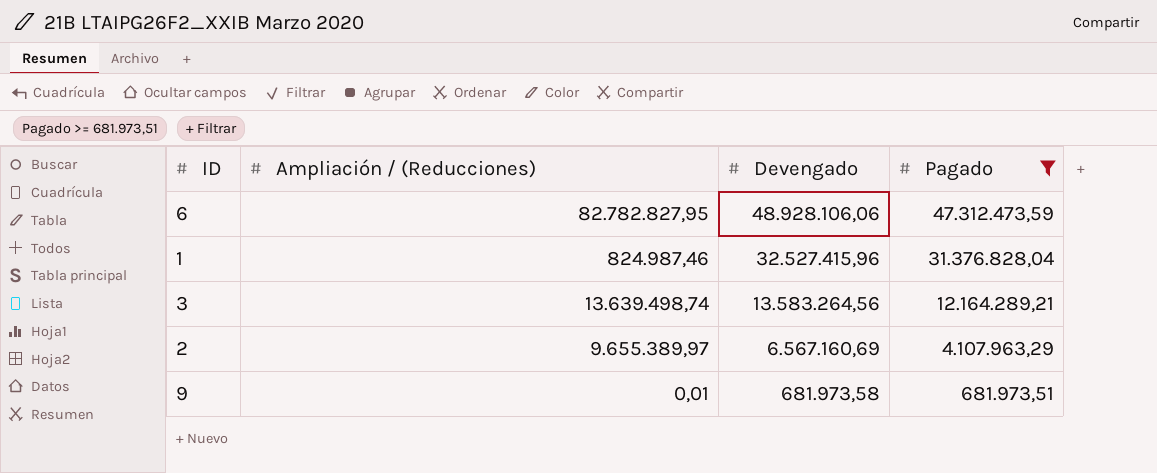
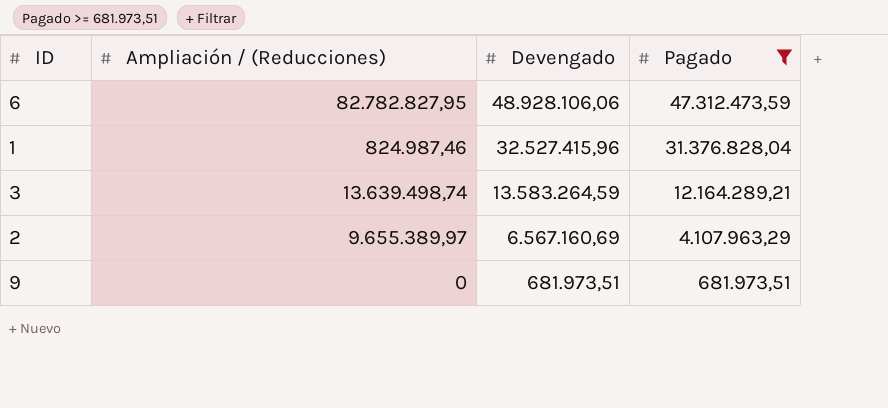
3 | Devengado: 13.583.264,56 -> 13.583.264,59
9 | Ampliación / (Reducciones): 0,01 -> 0
9 | Devengado: 681.973,58 -> 681.973,51

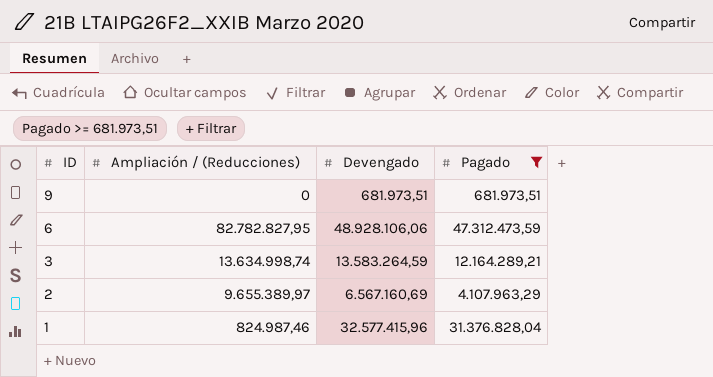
row order: Devengado descending -> ID descending
3 | Ampliación / (Reducciones): 13.639.498,74 -> 13.634.998,74
1 | Devengado: 32.527.415,96 -> 32.577.415,96

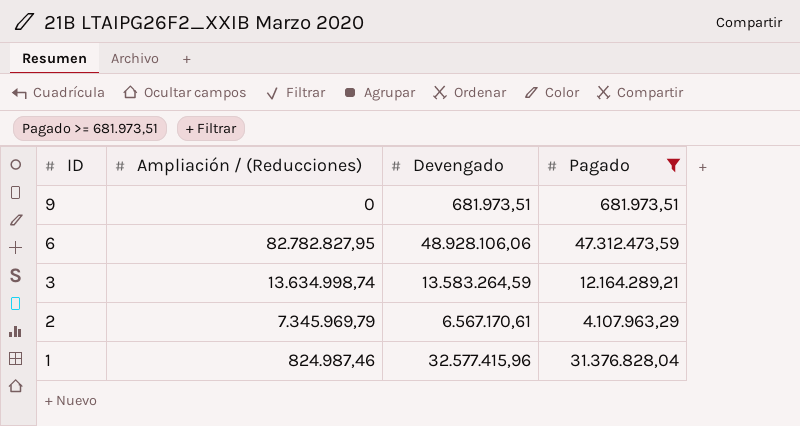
2 | Ampliación / (Reducciones): 9.655.389,97 -> 7.345.969,79
2 | Devengado: 6.567.160,69 -> 6.567.170,61

